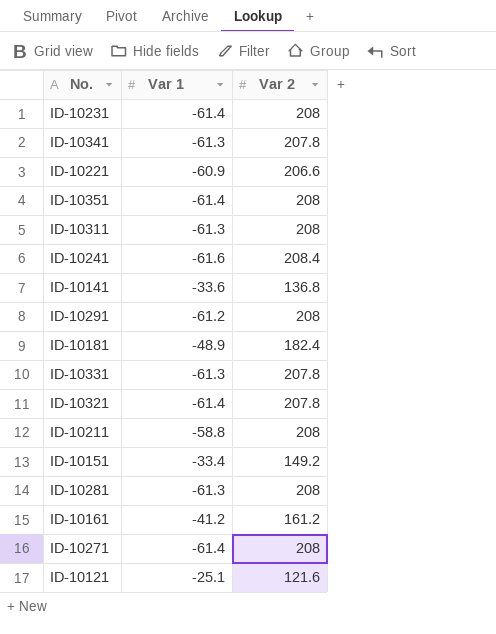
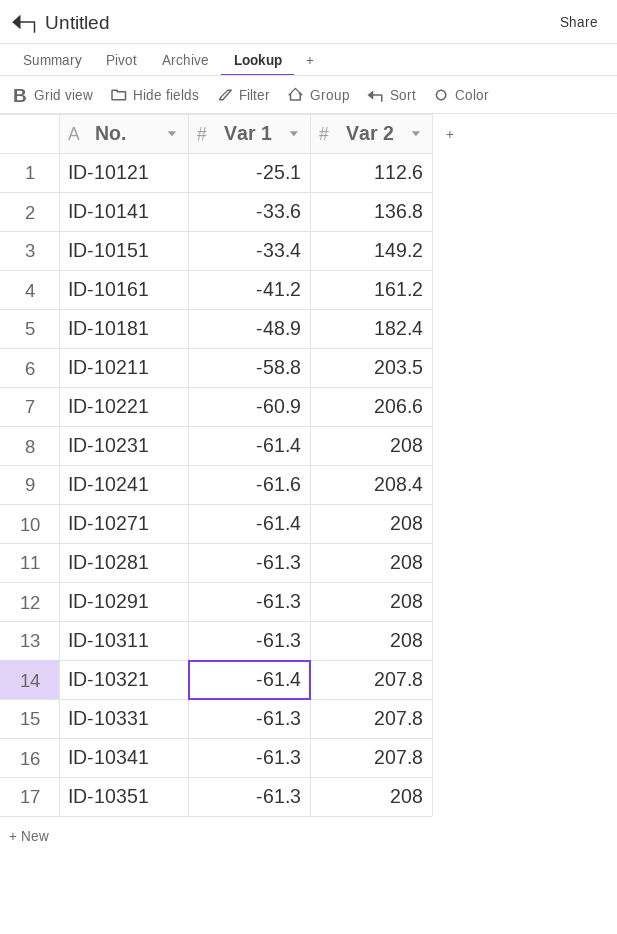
row order: none -> No. ascending
ID-10121 | Var 2: 121.6 -> 112.6
ID-10211 | Var 2: 208 -> 203.5
ID-10291 | Var 1: -61.2 -> -61.3
ID-10351 | Var 1: -61.4 -> -61.3

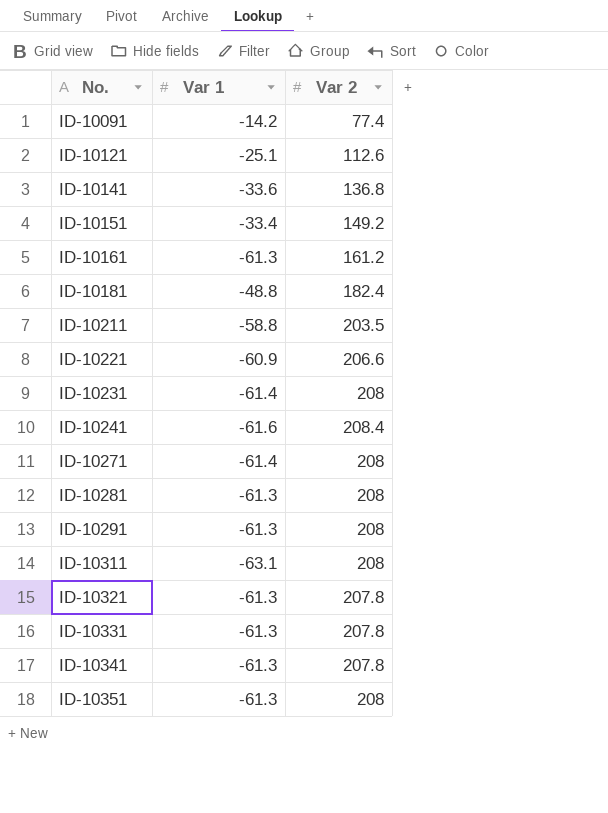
row ID-10091: none -> -14.2 | 77.4
ID-10161 | Var 1: -41.2 -> -61.3
ID-10181 | Var 1: -48.9 -> -48.8
ID-10311 | Var 1: -61.3 -> -63.1
ID-10321 | Var 1: -61.4 -> -61.3

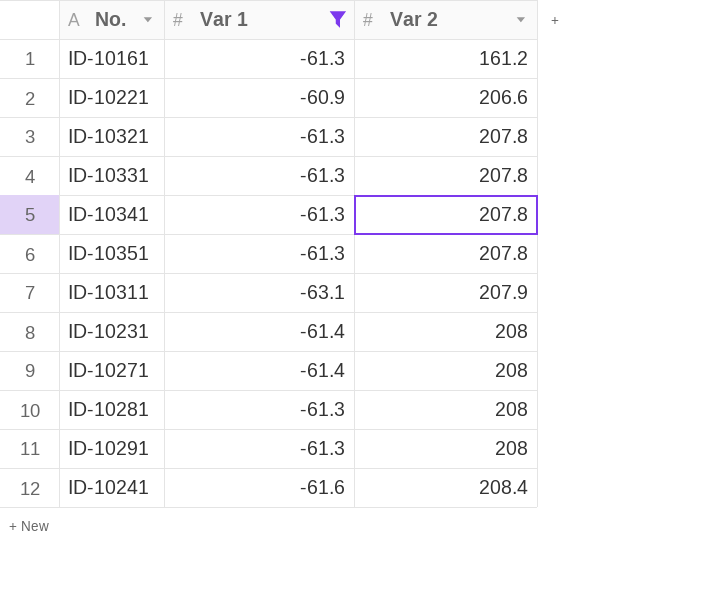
filter: none -> Var 1 <= -60.9
row order: No. ascending -> Var 2 ascending
ID-10351 | Var 2: 208 -> 207.8
ID-10311 | Var 2: 208 -> 207.9

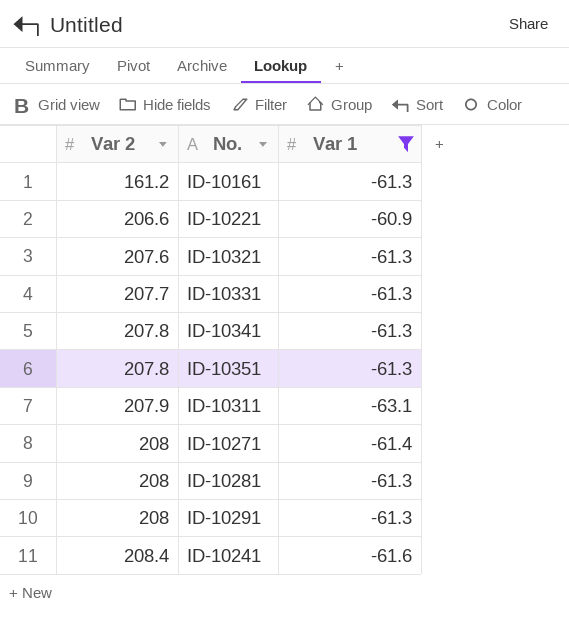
column Var 2 | position: 3 -> 1
row ID-10231: -61.4 | 208 -> none
ID-10321 | Var 2: 207.8 -> 207.6
ID-10331 | Var 2: 207.8 -> 207.7

